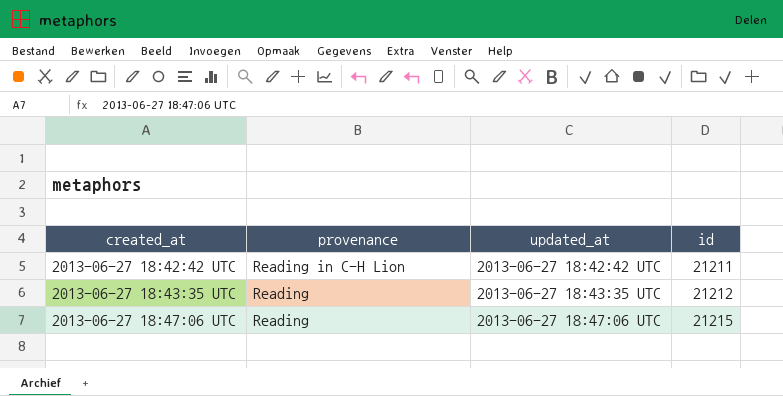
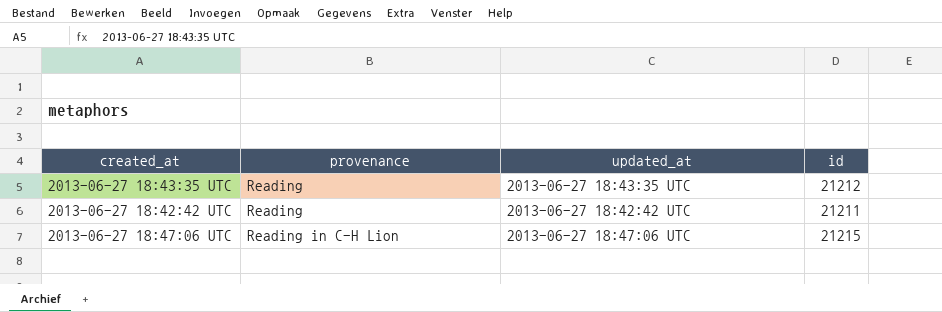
row order: created_at ascending -> provenance ascending
2013-06-27 18:42:42 UTC | provenance: Reading in C-H Lion -> Reading
2013-06-27 18:47:06 UTC | provenance: Reading -> Reading in C-H Lion

